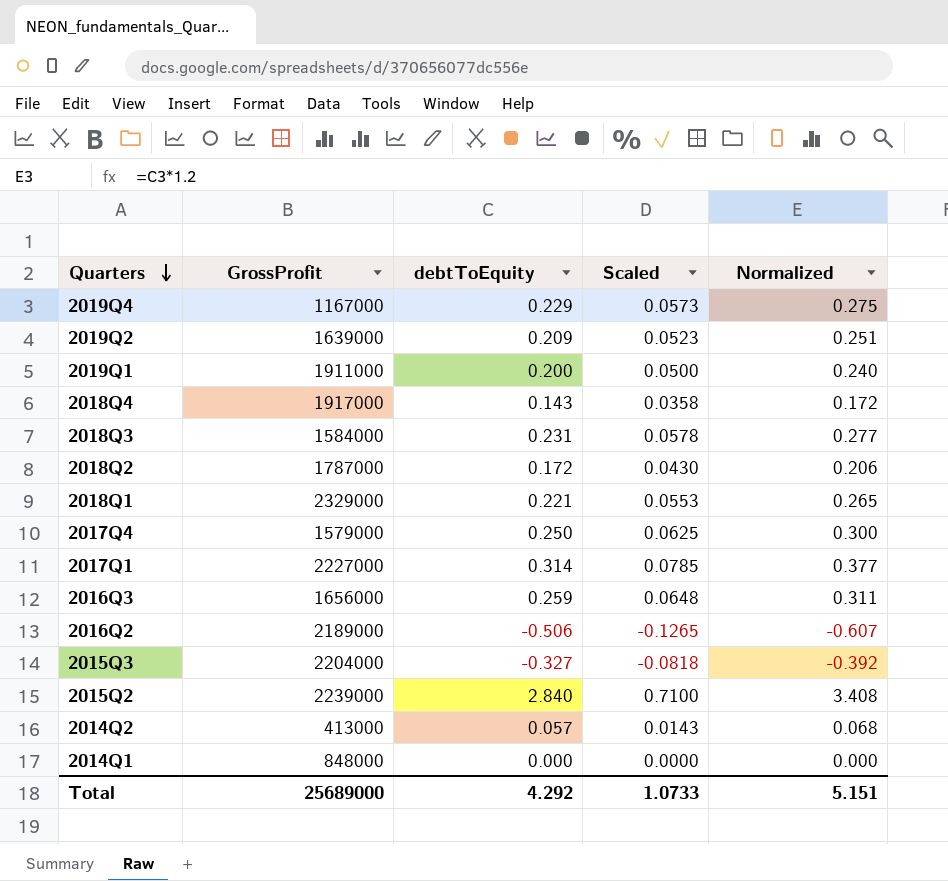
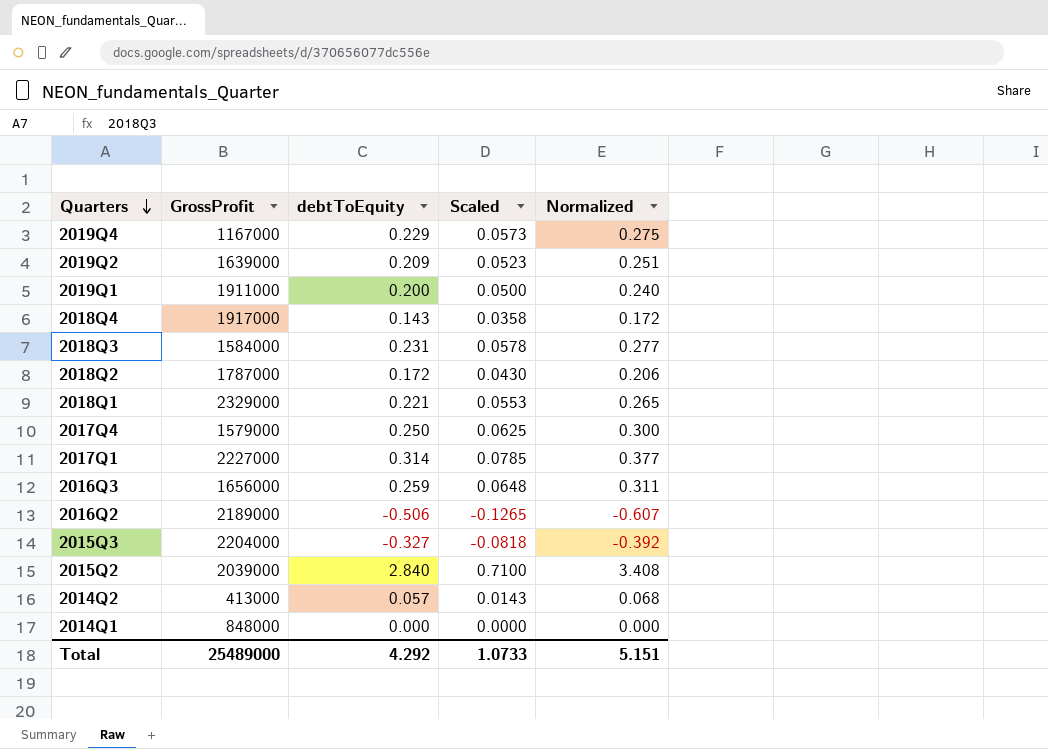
2015Q2 | GrossProfit: 2239000 -> 2039000
Total | GrossProfit: 25689000 -> 25489000

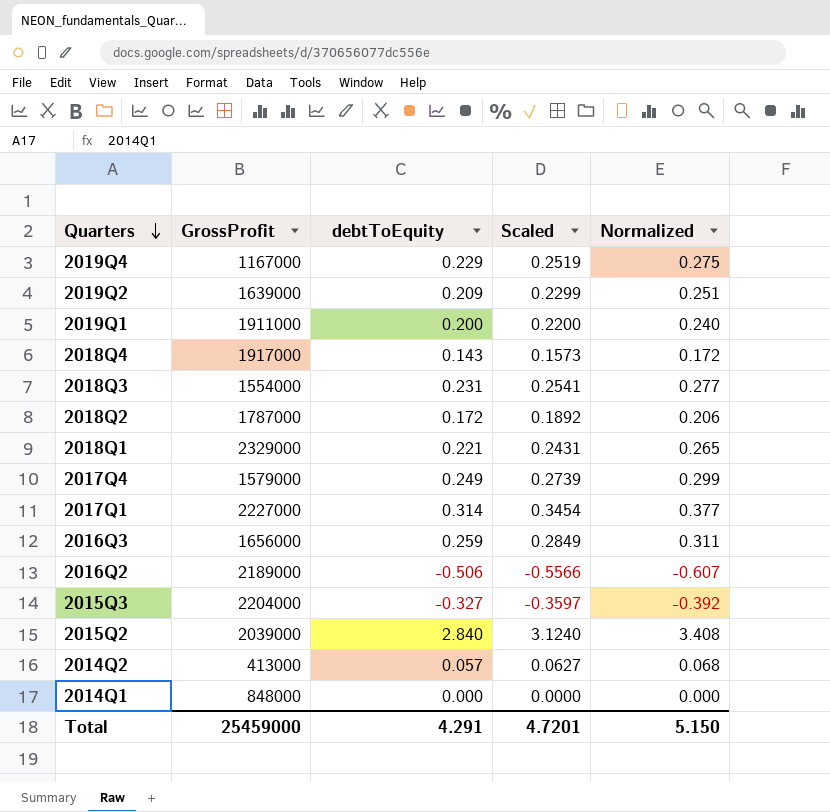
column Scaled | formula: [debtToEquity] * 0.25 -> [debtToEquity] * 1.1
2018Q3 | GrossProfit: 1584000 -> 1554000
2017Q4 | debtToEquity: 0.250 -> 0.249
2017Q4 | Normalized: 0.300 -> 0.299
Total | GrossProfit: 25489000 -> 25459000
Total | debtToEquity: 4.292 -> 4.291
Total | Scaled: 1.0733 -> 4.7201
Total | Normalized: 5.151 -> 5.150

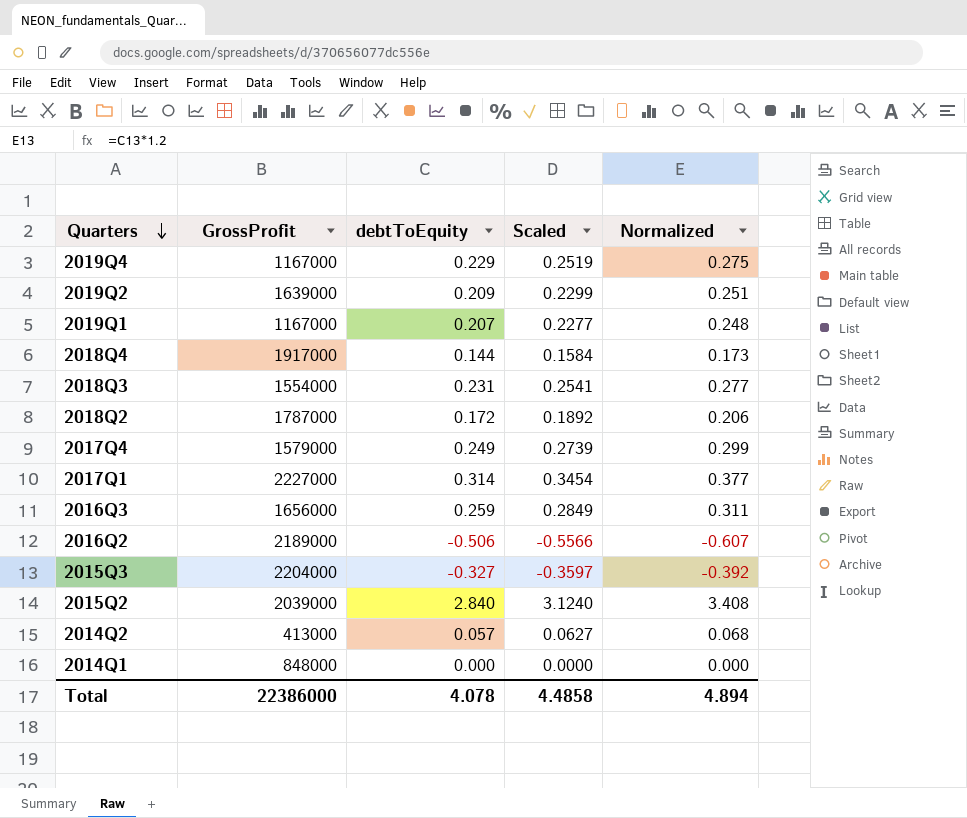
row 2018Q1: 2329000 | 0.221 | 0.2431 | 0.265 -> none
2019Q1 | GrossProfit: 1911000 -> 1167000
2019Q1 | debtToEquity: 0.200 -> 0.207
2019Q1 | Scaled: 0.2200 -> 0.2277
2019Q1 | Normalized: 0.240 -> 0.248
2018Q4 | debtToEquity: 0.143 -> 0.144
2018Q4 | Scaled: 0.1573 -> 0.1584
2018Q4 | Normalized: 0.172 -> 0.173
Total | GrossProfit: 25459000 -> 22386000
Total | debtToEquity: 4.291 -> 4.078
Total | Scaled: 4.7201 -> 4.4858
Total | Normalized: 5.150 -> 4.894

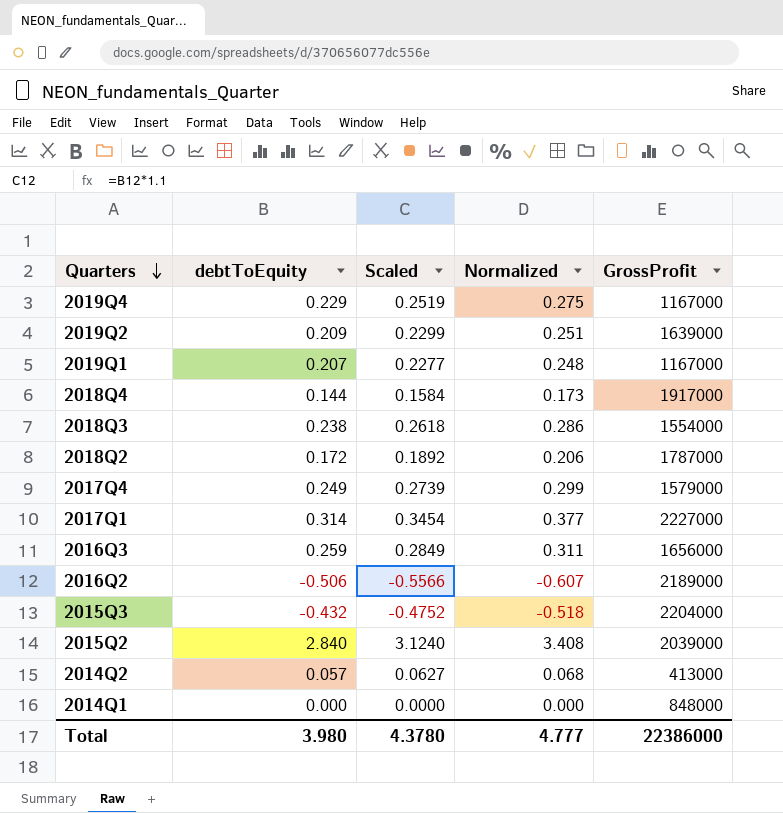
column GrossProfit | position: 2 -> 5
2018Q3 | debtToEquity: 0.231 -> 0.238
2018Q3 | Scaled: 0.2541 -> 0.2618
2018Q3 | Normalized: 0.277 -> 0.286
2015Q3 | debtToEquity: -0.327 -> -0.432
2015Q3 | Scaled: -0.3597 -> -0.4752
2015Q3 | Normalized: -0.392 -> -0.518
Total | debtToEquity: 4.078 -> 3.980
Total | Scaled: 4.4858 -> 4.3780
Total | Normalized: 4.894 -> 4.777

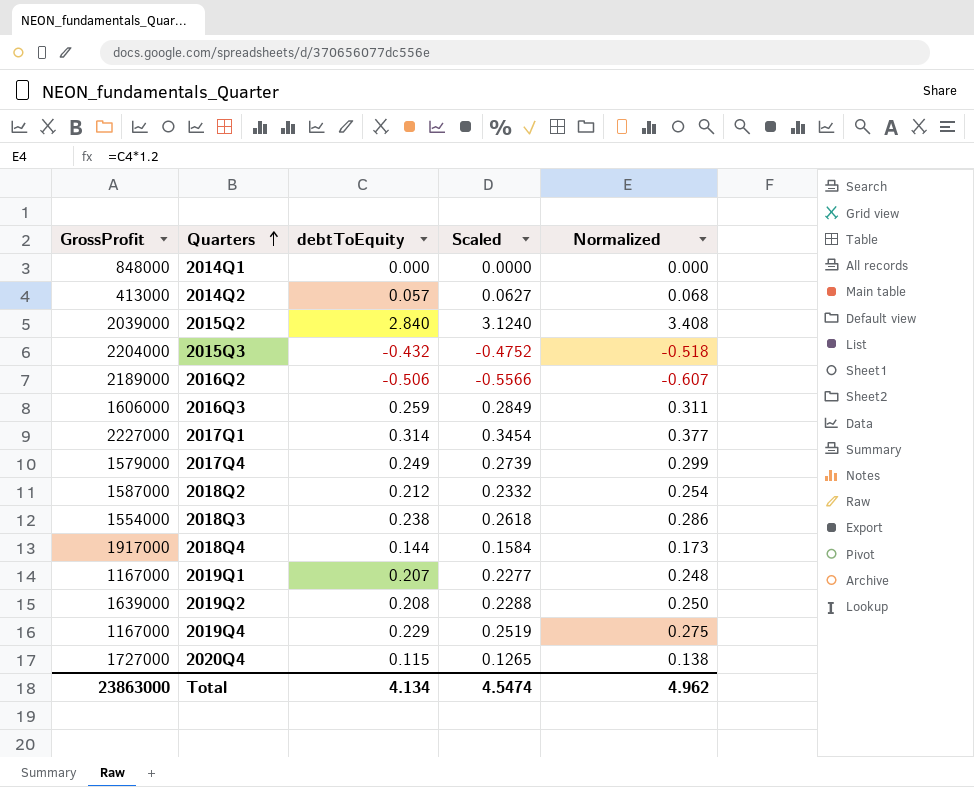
row order: Quarters descending -> Quarters ascending
column GrossProfit | position: 5 -> 1
2016Q3 | GrossProfit: 1656000 -> 1606000
2018Q2 | GrossProfit: 1787000 -> 1587000
2018Q2 | debtToEquity: 0.172 -> 0.212
2018Q2 | Scaled: 0.1892 -> 0.2332
2018Q2 | Normalized: 0.206 -> 0.254
2019Q2 | debtToEquity: 0.209 -> 0.208
2019Q2 | Scaled: 0.2299 -> 0.2288
2019Q2 | Normalized: 0.251 -> 0.250
row 2020Q4: none -> 1727000 | 0.115 | 0.1265 | 0.138
Total | GrossProfit: 22386000 -> 23863000
Total | debtToEquity: 3.980 -> 4.134
Total | Scaled: 4.3780 -> 4.5474
Total | Normalized: 4.777 -> 4.962

